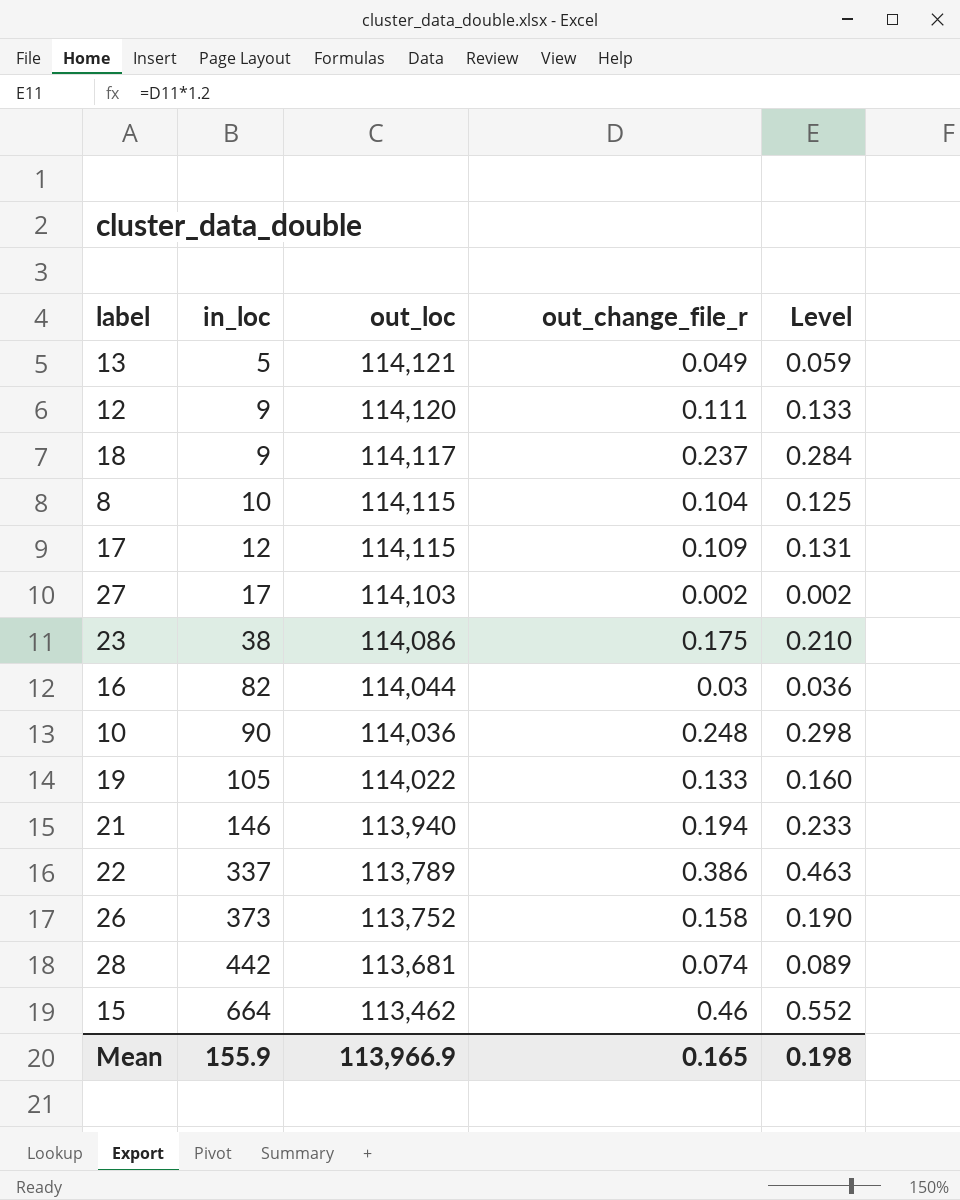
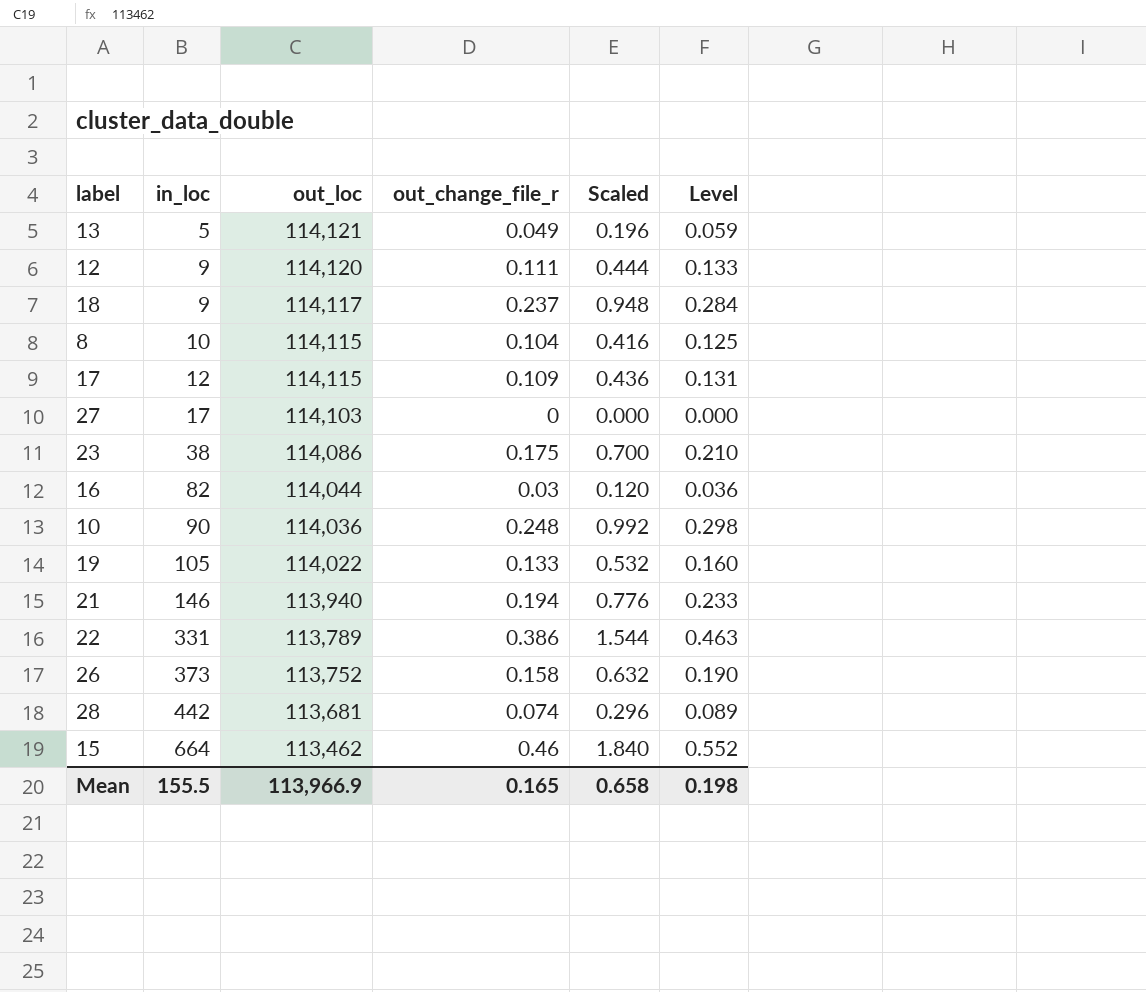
column Scaled | formula: none -> [out_change_file_r] * 4
27 | out_change_file_r: 0.002 -> 0
27 | Level: 0.002 -> 0.000
22 | in_loc: 337 -> 331
Mean | in_loc: 155.9 -> 155.5

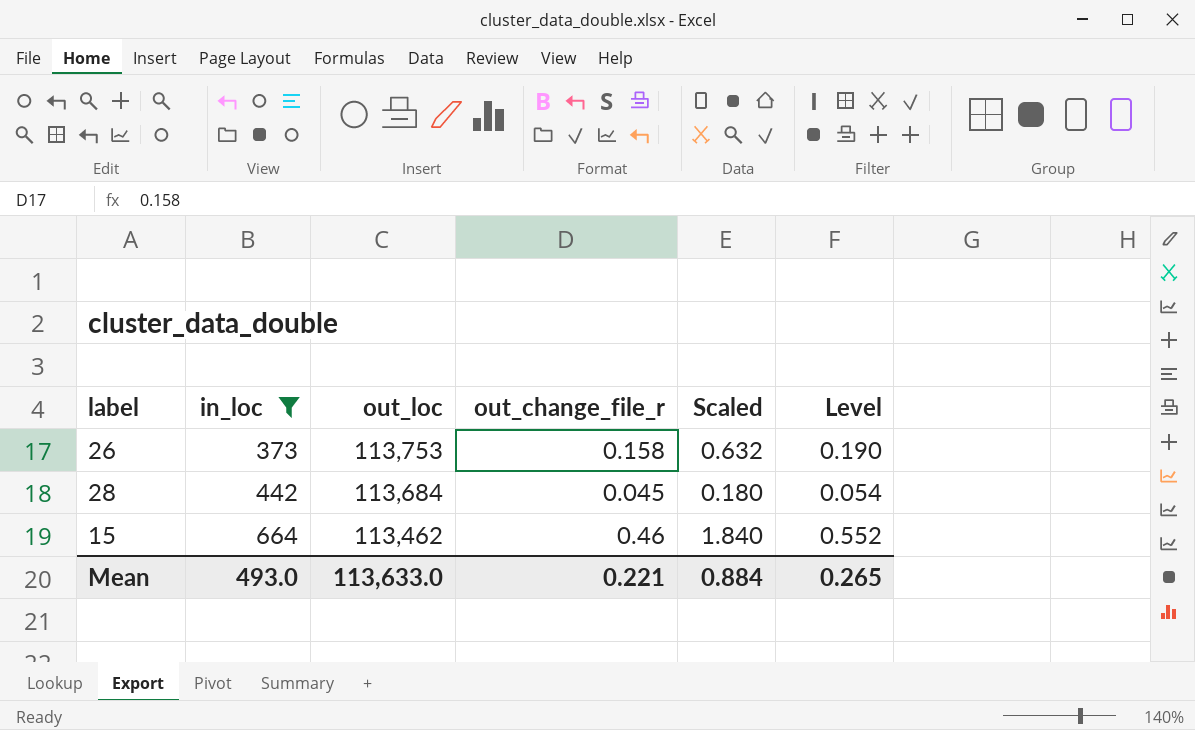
filter: none -> in_loc >= 373
26 | out_loc: 113,752 -> 113,753
28 | out_loc: 113,681 -> 113,684
28 | out_change_file_r: 0.074 -> 0.045
28 | Scaled: 0.296 -> 0.180
28 | Level: 0.089 -> 0.054
Mean | in_loc: 155.5 -> 493.0
Mean | out_loc: 113,966.9 -> 113,633.0
Mean | out_change_file_r: 0.165 -> 0.221
Mean | Scaled: 0.658 -> 0.884
Mean | Level: 0.198 -> 0.265

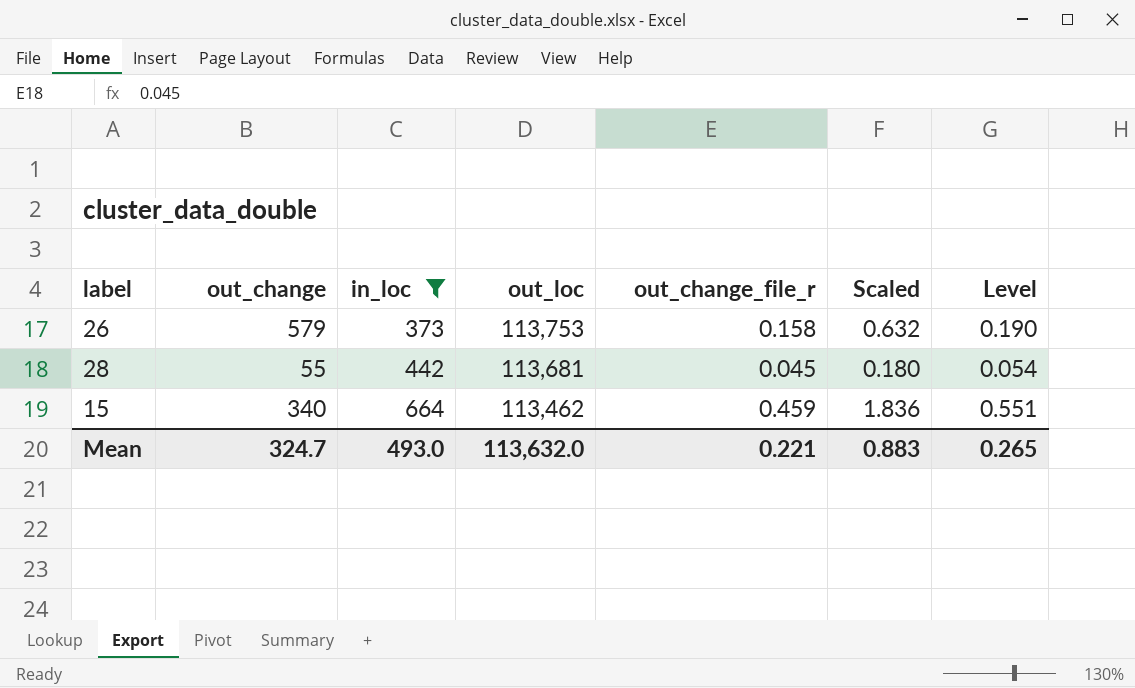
column out_change | position: none -> 2
28 | out_loc: 113,684 -> 113,681
15 | out_change_file_r: 0.46 -> 0.459
15 | Scaled: 1.840 -> 1.836
15 | Level: 0.552 -> 0.551
Mean | out_loc: 113,633.0 -> 113,632.0
Mean | Scaled: 0.884 -> 0.883

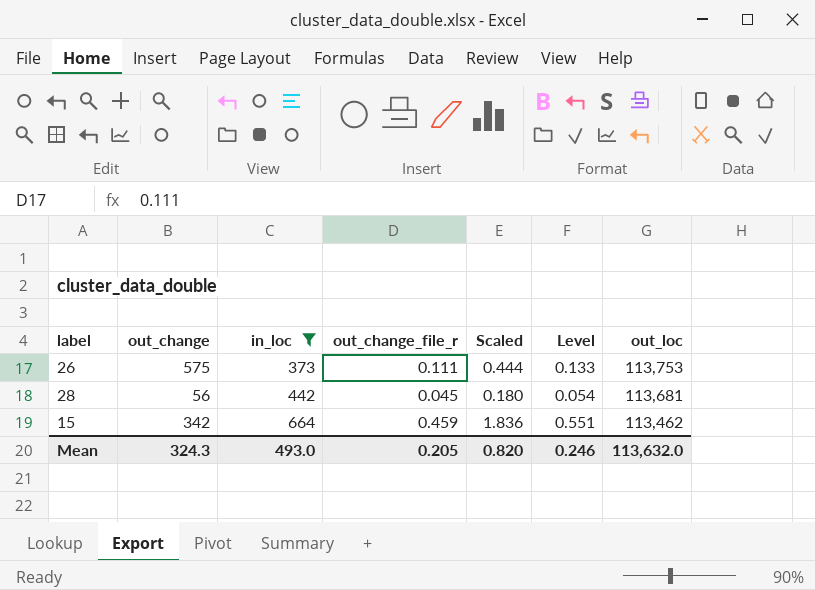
column out_loc | position: 4 -> 7
26 | out_change: 579 -> 575
26 | out_change_file_r: 0.158 -> 0.111
26 | Scaled: 0.632 -> 0.444
26 | Level: 0.190 -> 0.133
28 | out_change: 55 -> 56
15 | out_change: 340 -> 342
Mean | out_change: 324.7 -> 324.3
Mean | out_change_file_r: 0.221 -> 0.205
Mean | Scaled: 0.883 -> 0.820
Mean | Level: 0.265 -> 0.246

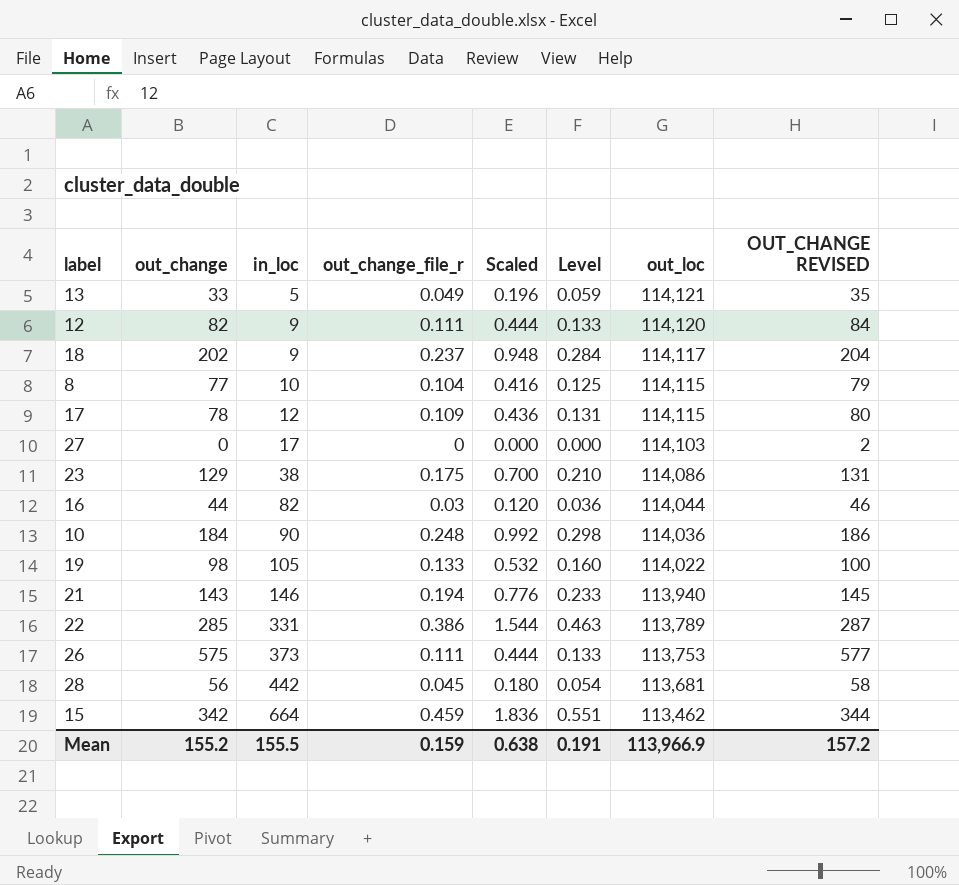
filter: in_loc >= 373 -> none
column OUT_CHANGE REVISED | formula: none -> [out_change] + 2
Mean | out_change: 324.3 -> 155.2
Mean | in_loc: 493.0 -> 155.5
Mean | out_change_file_r: 0.205 -> 0.159
Mean | Scaled: 0.820 -> 0.638
Mean | Level: 0.246 -> 0.191
Mean | out_loc: 113,632.0 -> 113,966.9

